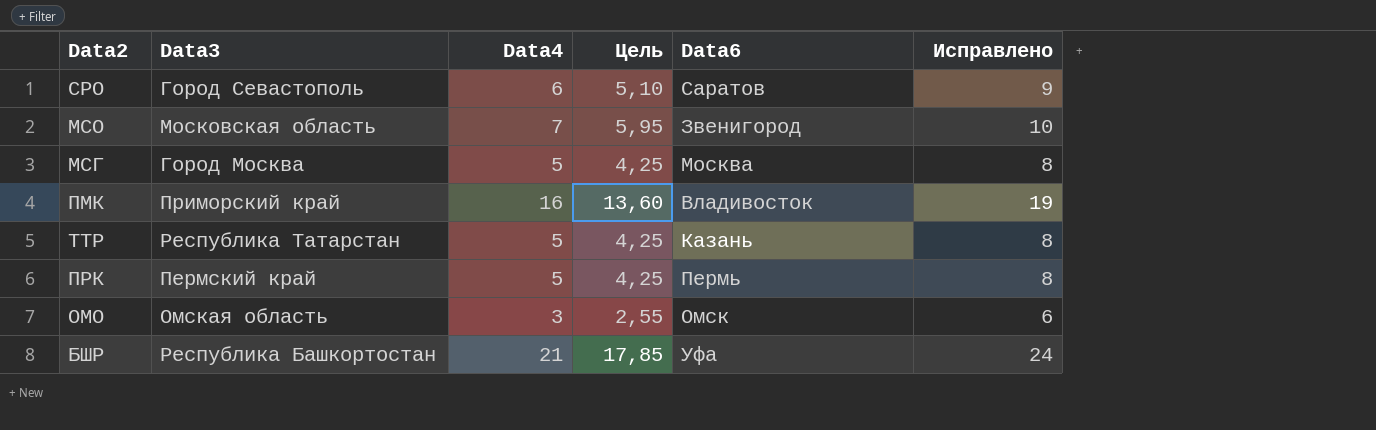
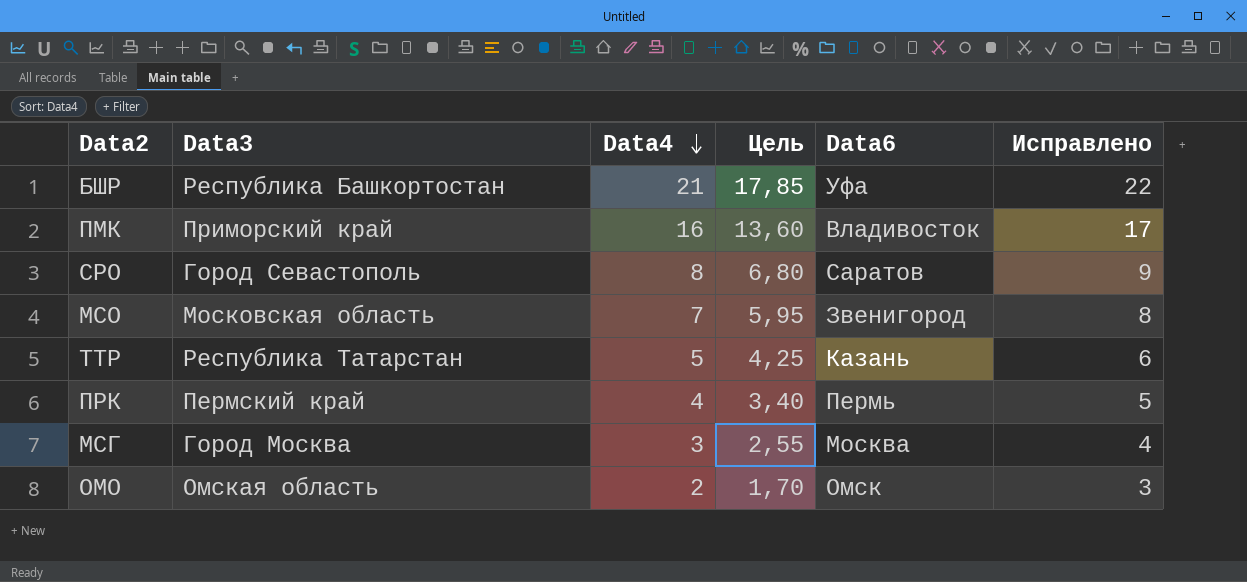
row order: none -> Data4 descending
column Исправлено | formula: [Data4] + 3 -> [Data4] + 1
СРО | Data4: 6 -> 8
СРО | Цель: 5,10 -> 6,80
ПРК | Data4: 5 -> 4
ПРК | Цель: 4,25 -> 3,40
МСГ | Data4: 5 -> 3
МСГ | Цель: 4,25 -> 2,55
ОМО | Data4: 3 -> 2
ОМО | Цель: 2,55 -> 1,70

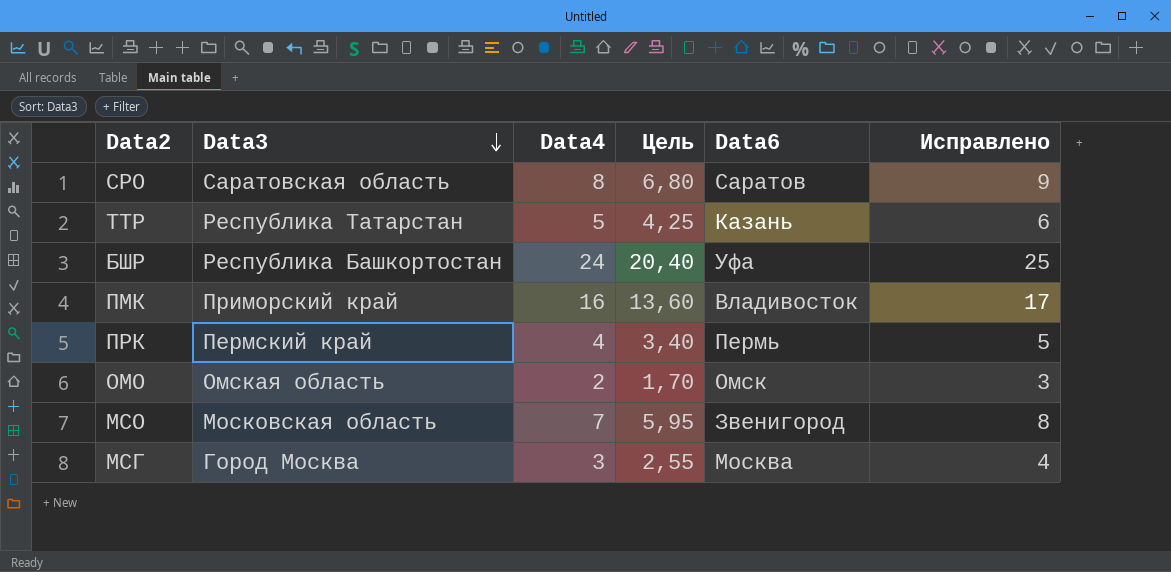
row order: Data4 descending -> Data3 descending
СРО | Data3: Город Севастополь -> Саратовская область
БШР | Data4: 21 -> 24
БШР | Цель: 17,85 -> 20,40
БШР | Исправлено: 22 -> 25

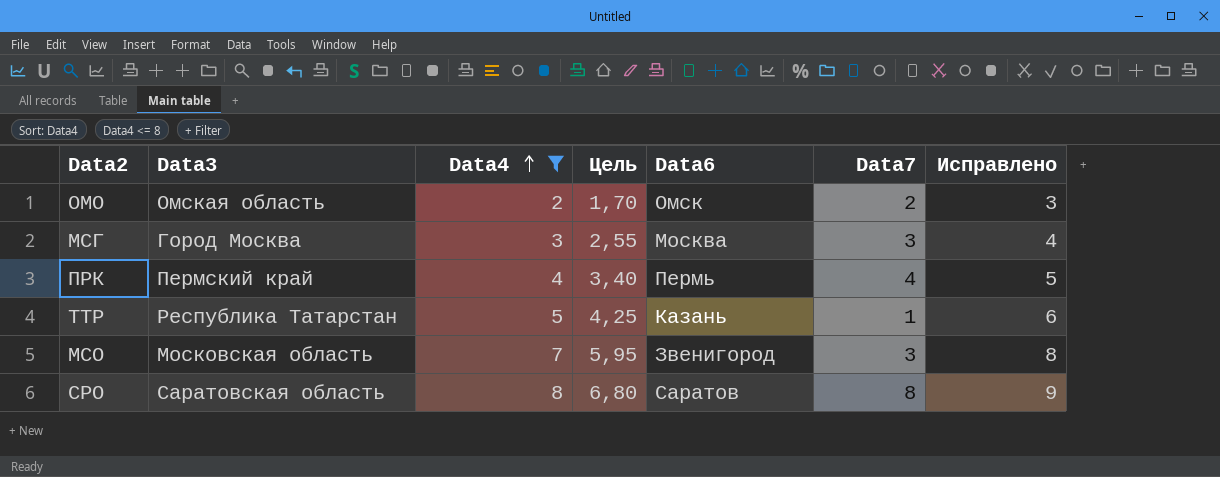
filter: none -> Data4 <= 8
row order: Data3 descending -> Data4 ascending
column Data7 | position: none -> 6

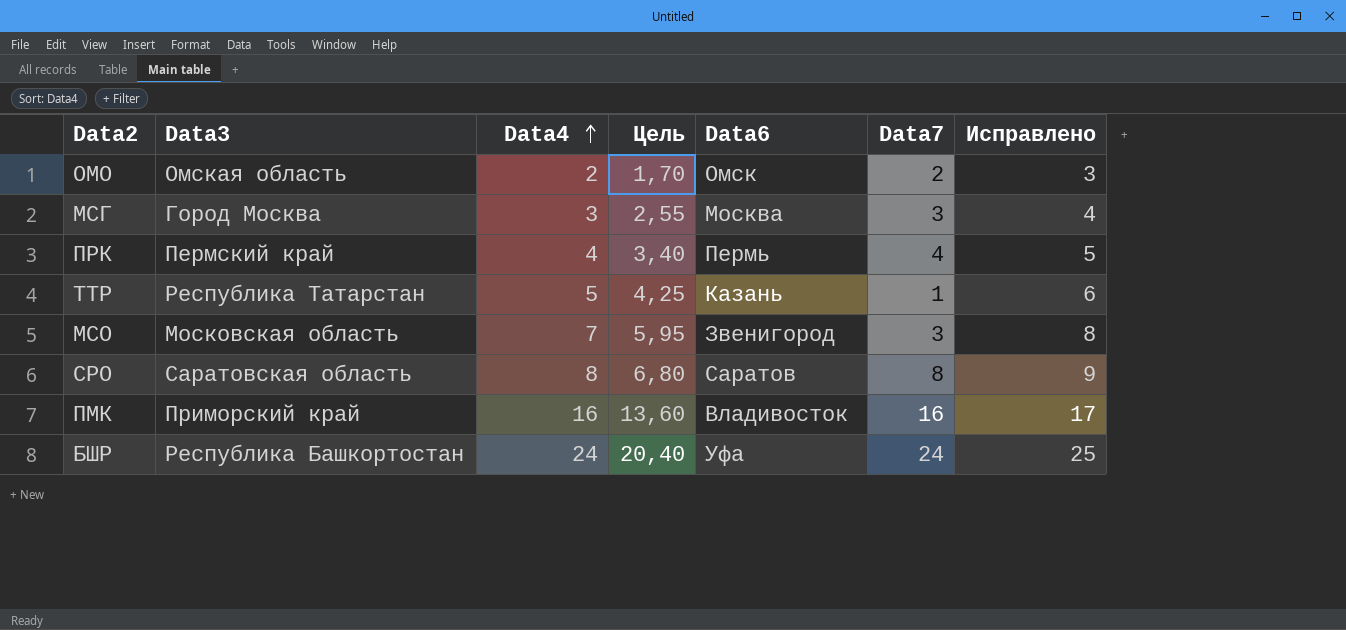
filter: Data4 <= 8 -> none

